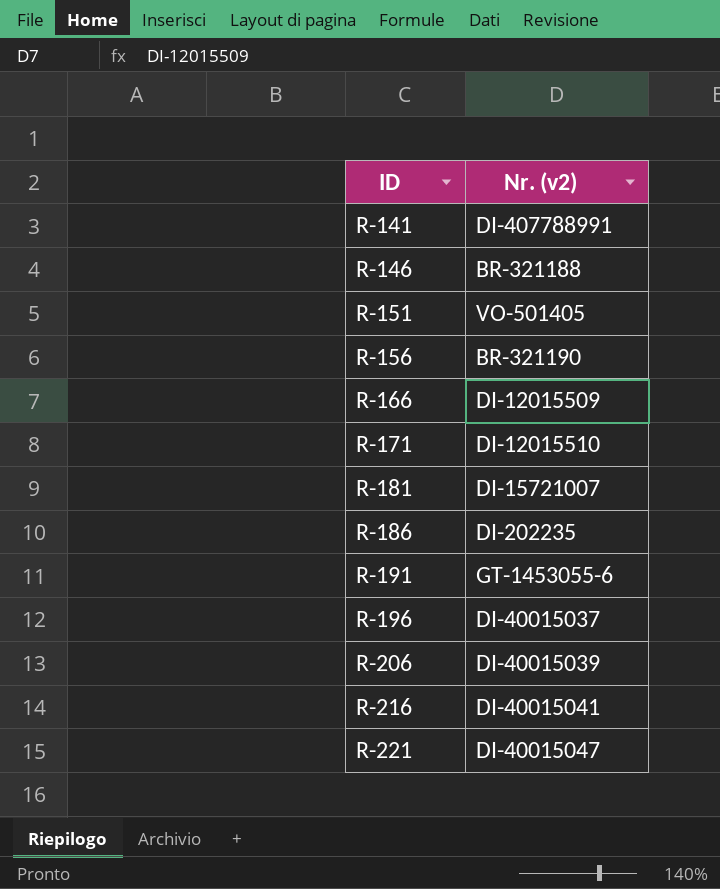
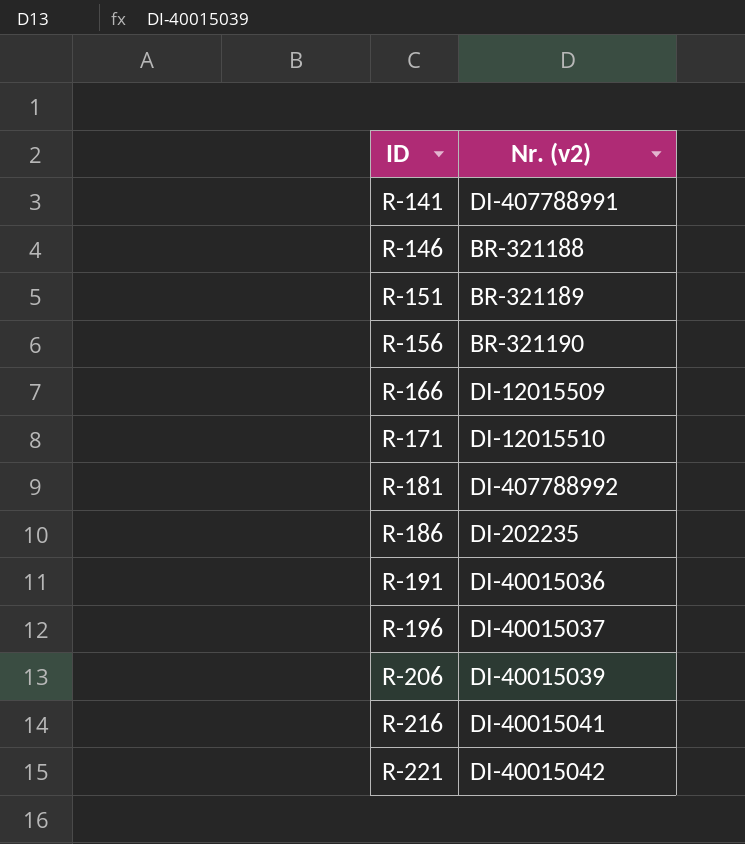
R-151 | Nr. (v2): VO-501405 -> BR-321189
R-181 | Nr. (v2): DI-15721007 -> DI-407788992
R-191 | Nr. (v2): GT-1453055-6 -> DI-40015036
R-221 | Nr. (v2): DI-40015047 -> DI-40015042

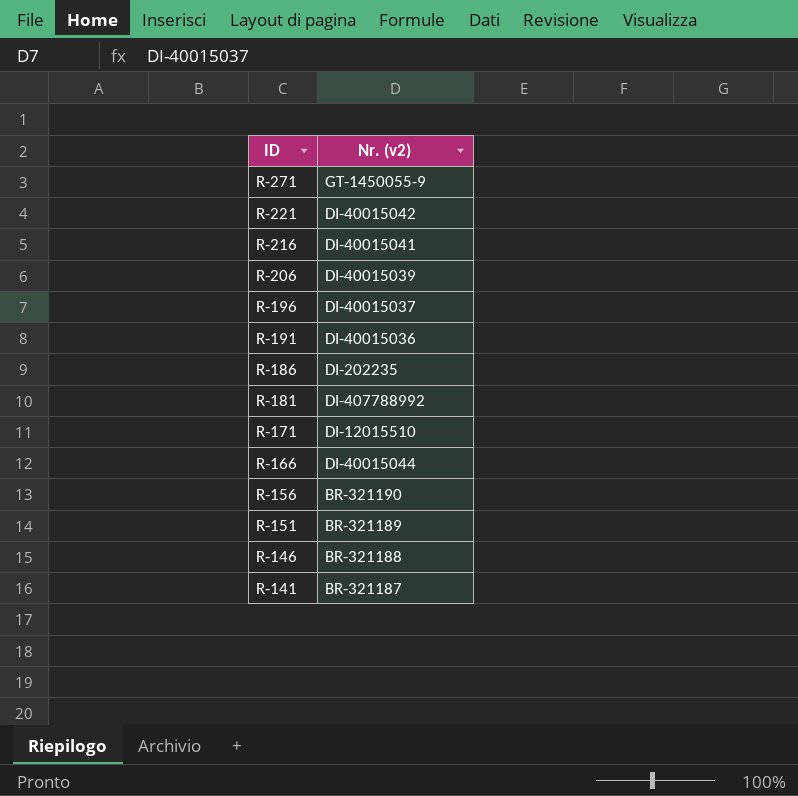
row order: ID ascending -> ID descending
row R-271: none -> GT-1450055-9
R-166 | Nr. (v2): DI-12015509 -> DI-40015044
R-141 | Nr. (v2): DI-407788991 -> BR-321187

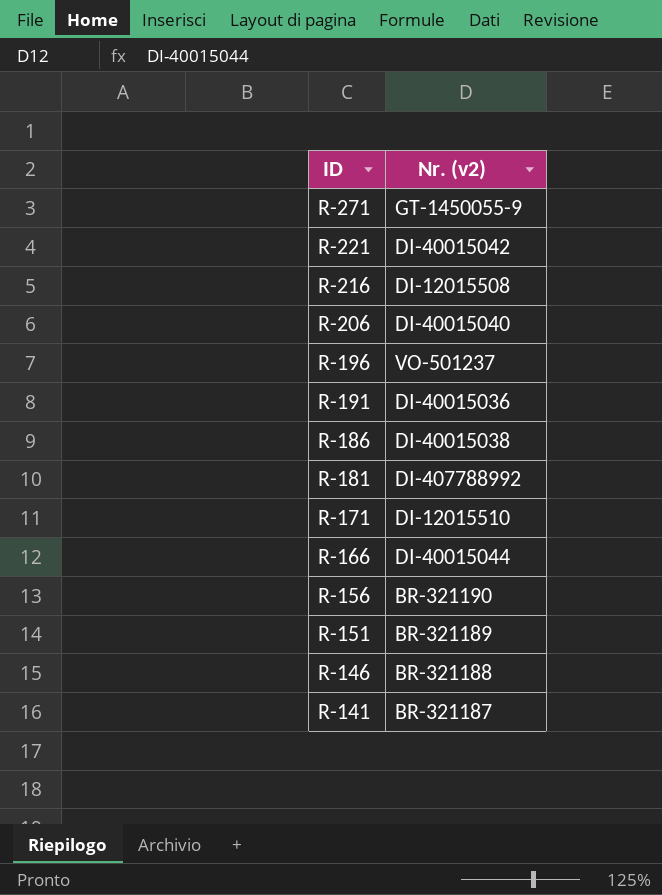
R-216 | Nr. (v2): DI-40015041 -> DI-12015508
R-206 | Nr. (v2): DI-40015039 -> DI-40015040
R-196 | Nr. (v2): DI-40015037 -> VO-501237
R-186 | Nr. (v2): DI-202235 -> DI-40015038

